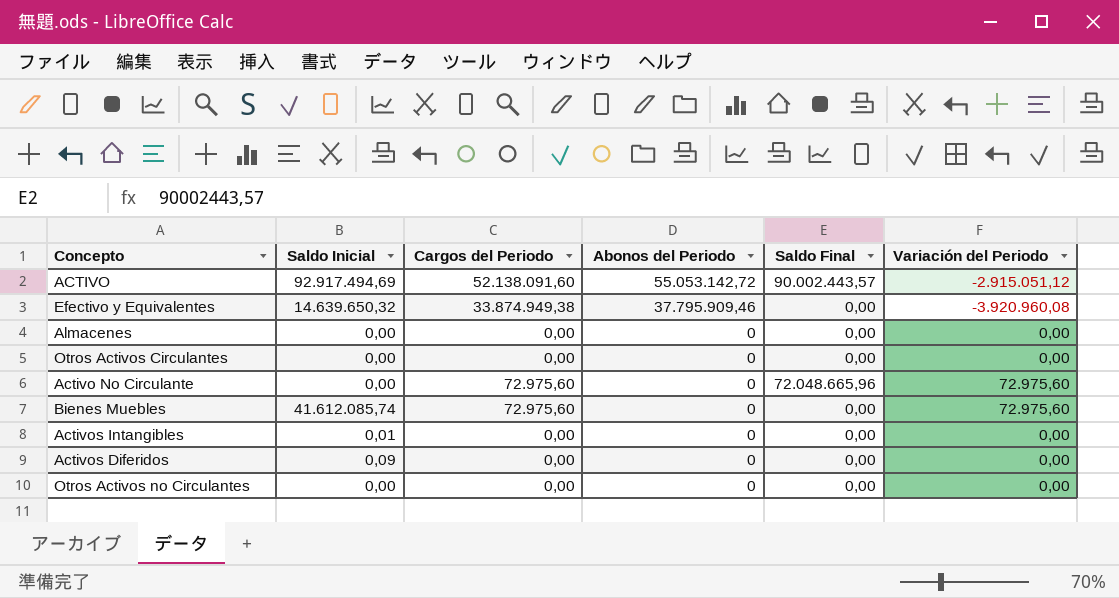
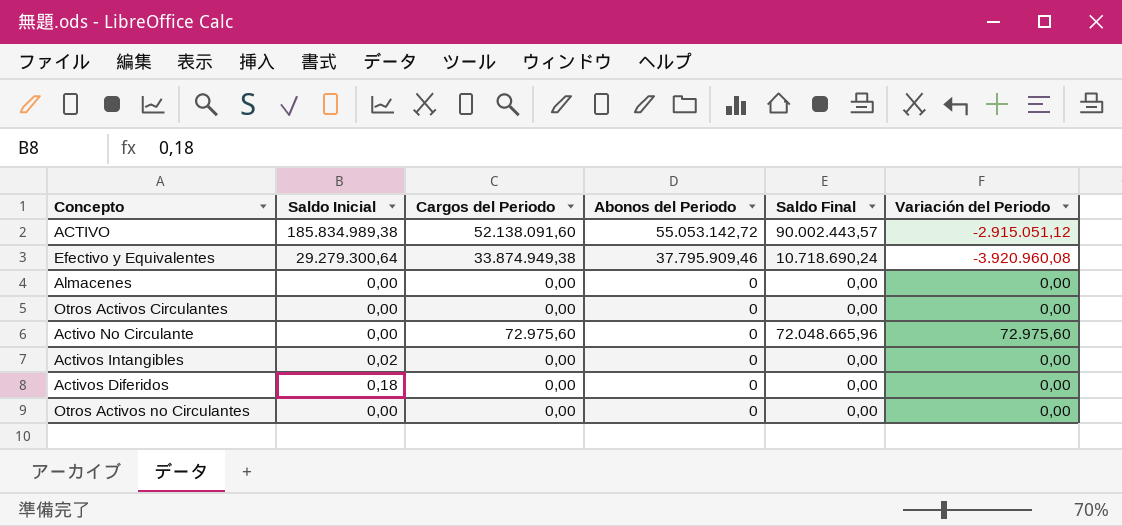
row Bienes Muebles: 41.612.085,74 | 72.975,60 | 0 | 0,00 | 72.975,60 -> none
ACTIVO | Saldo Inicial: 92.917.494,69 -> 185.834.989,38
Efectivo y Equivalentes | Saldo Inicial: 14.639.650,32 -> 29.279.300,64
Efectivo y Equivalentes | Saldo Final: 0,00 -> 10.718.690,24
Activos Intangibles | Saldo Inicial: 0,01 -> 0,02
Activos Diferidos | Saldo Inicial: 0,09 -> 0,18

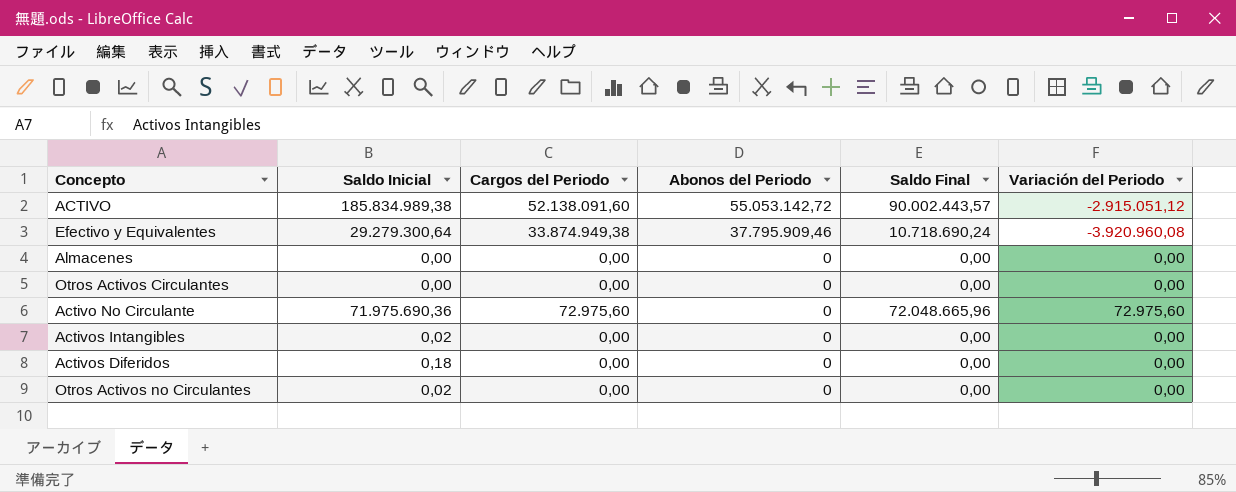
Activo No Circulante | Saldo Inicial: 0,00 -> 71.975.690,36
Otros Activos no Circulantes | Saldo Inicial: 0,00 -> 0,02

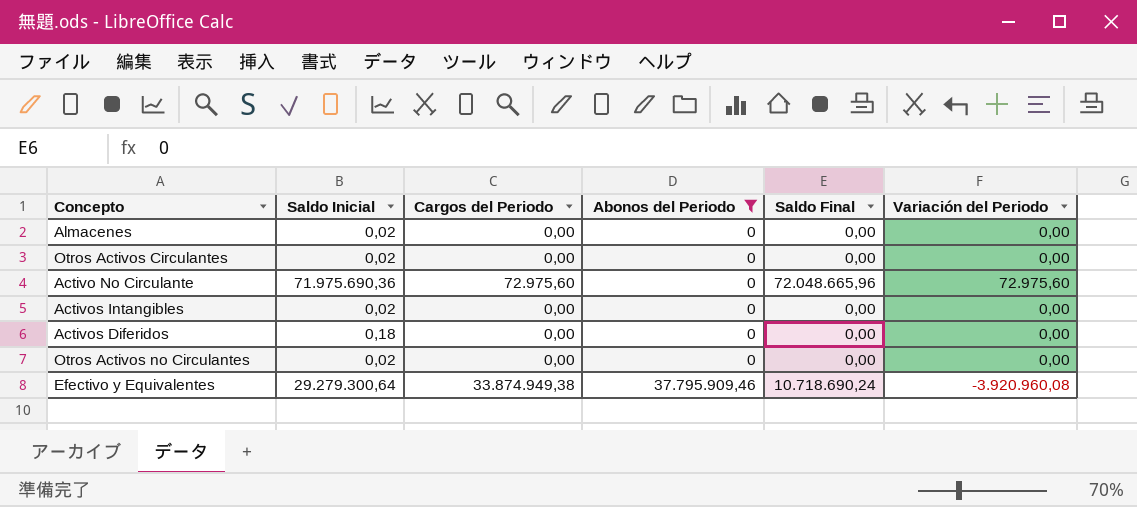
filter: none -> Abonos del Periodo != 55.053.142,72
row order: Abonos del Periodo descending -> Abonos del Periodo ascending
Almacenes | Saldo Inicial: 0,00 -> 0,02
Otros Activos Circulantes | Saldo Inicial: 0,00 -> 0,02

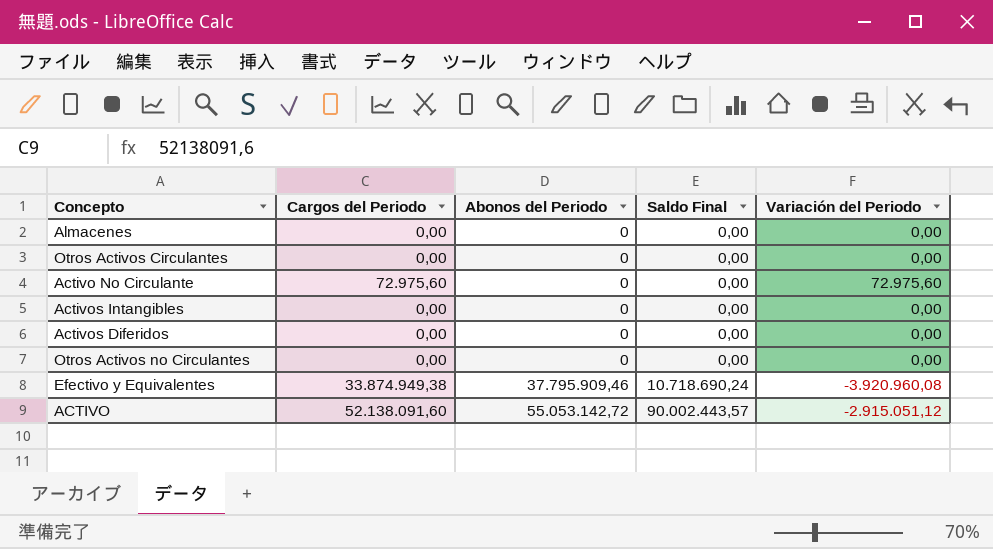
filter: Abonos del Periodo != 55.053.142,72 -> none
column Saldo Inicial | position: 2 -> none
Activo No Circulante | Saldo Final: 72.048.665,96 -> 0,00

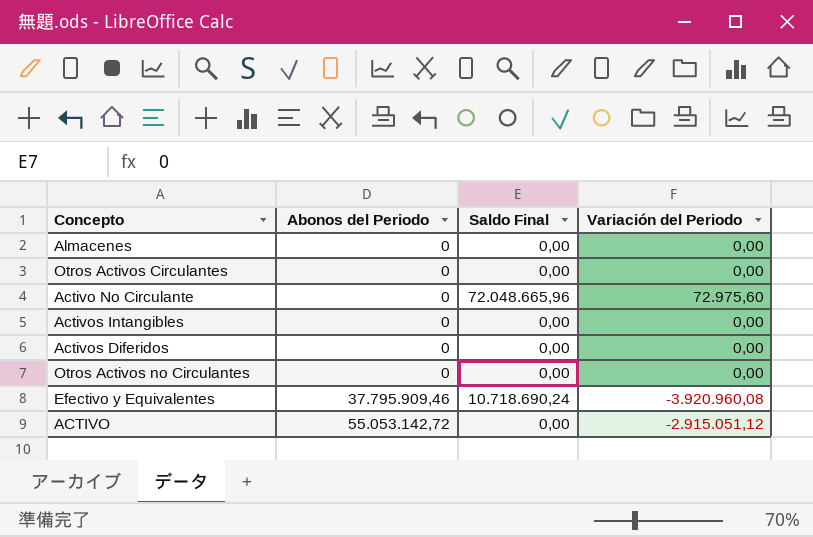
column Cargos del Periodo | position: 2 -> none
Activo No Circulante | Saldo Final: 0,00 -> 72.048.665,96
ACTIVO | Saldo Final: 90.002.443,57 -> 0,00

